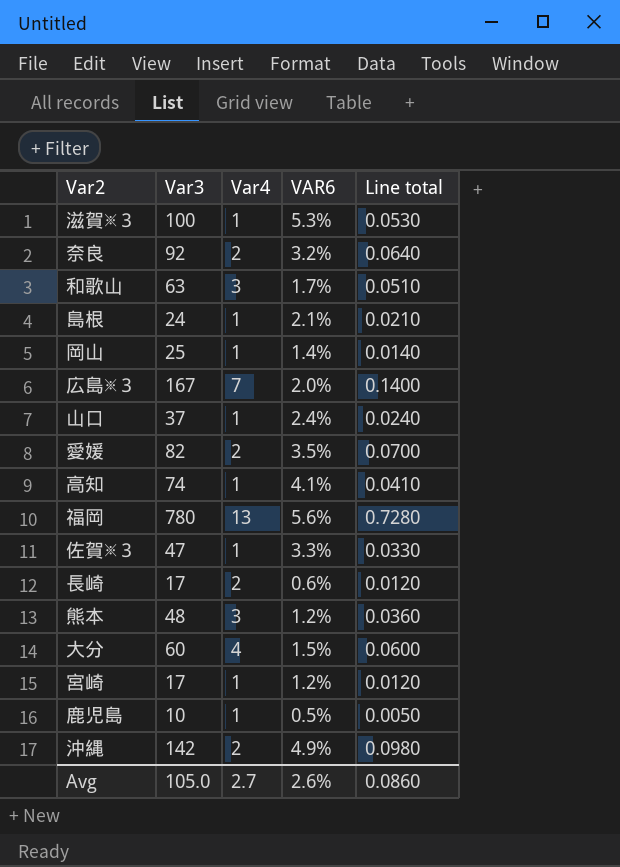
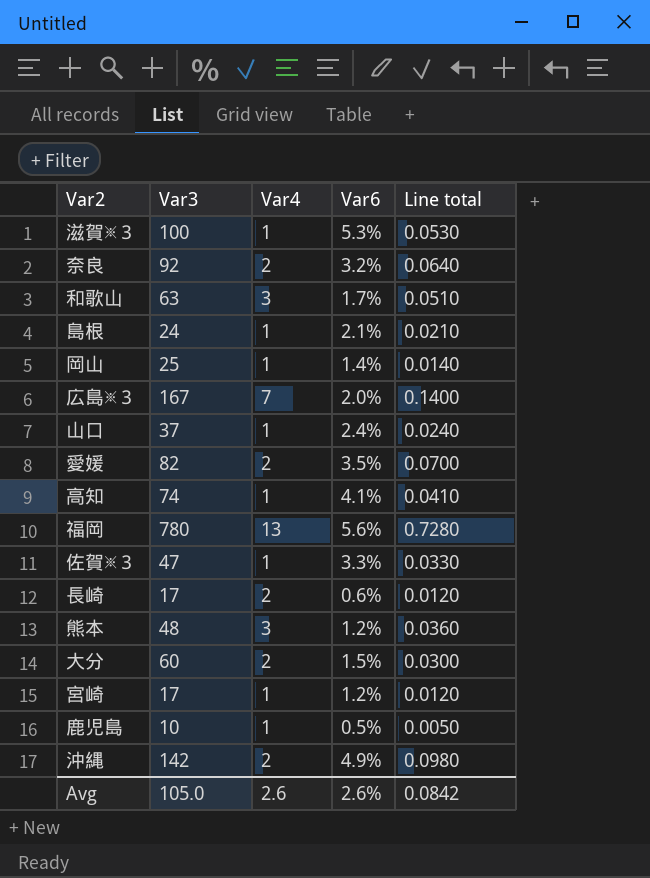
column name: VAR6 -> Var6
大分 | Var4: 4 -> 2
大分 | Line total: 0.0600 -> 0.0300
Avg | Var4: 2.7 -> 2.6
Avg | Line total: 0.0860 -> 0.0842

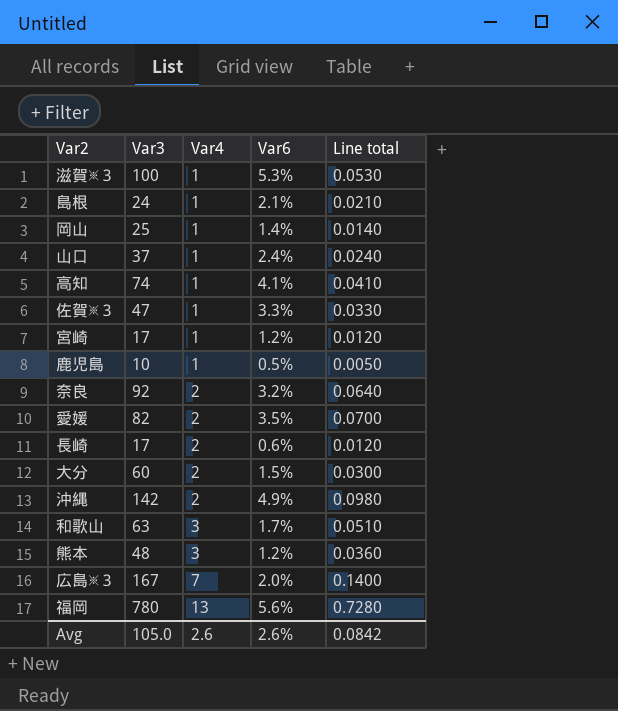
row order: none -> Var4 ascending

